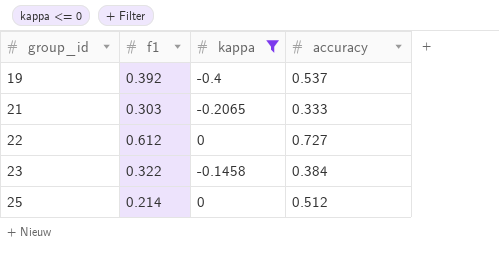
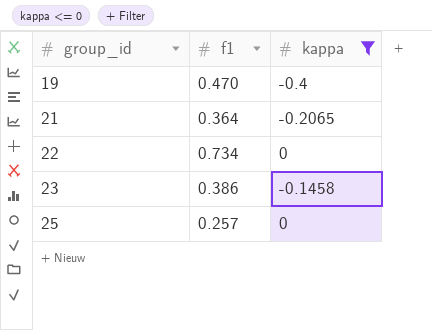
column accuracy | position: 4 -> none
19 | f1: 0.392 -> 0.470
21 | f1: 0.303 -> 0.364
22 | f1: 0.612 -> 0.734
23 | f1: 0.322 -> 0.386
25 | f1: 0.214 -> 0.257

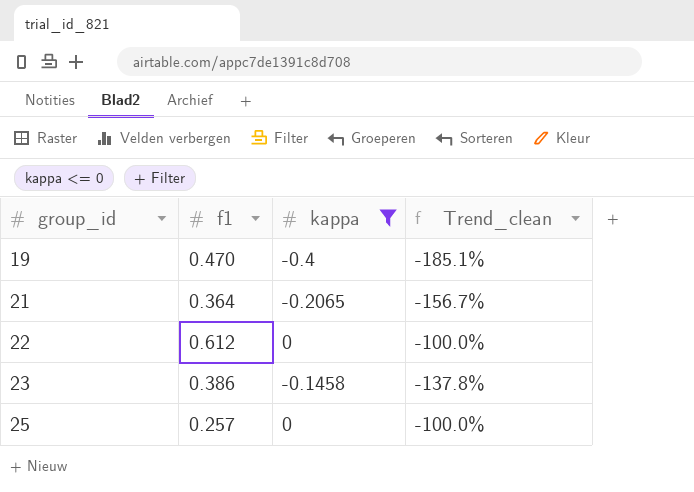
column Trend_clean | formula: none -> ([kappa] - [f1]) / [f1]
22 | f1: 0.734 -> 0.612

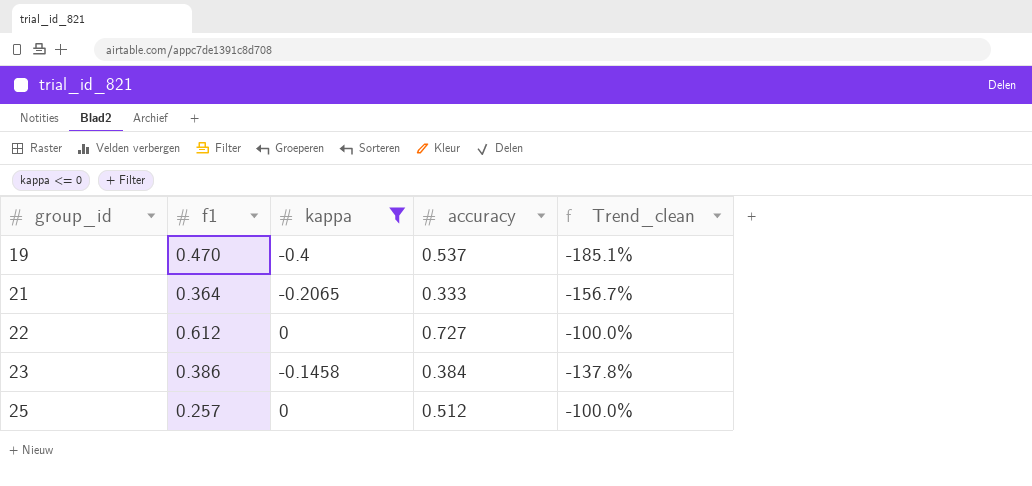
column accuracy | position: none -> 4

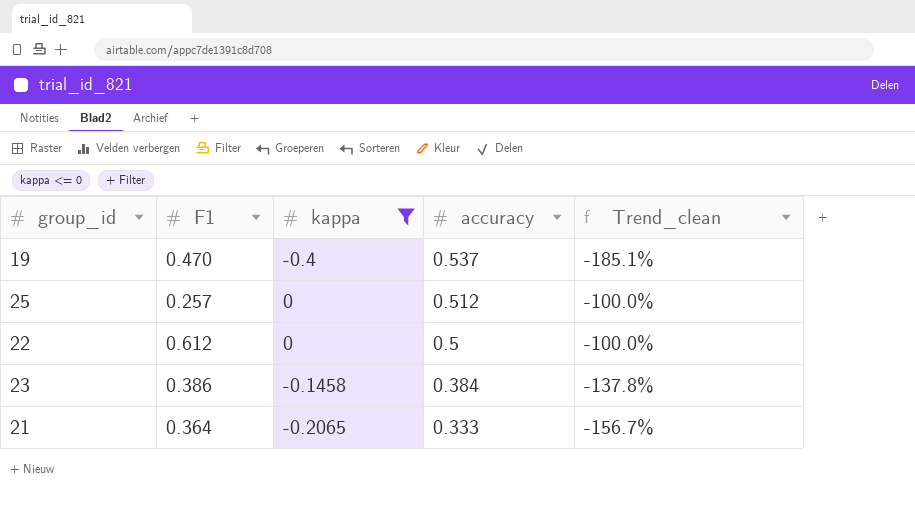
row order: group_id ascending -> accuracy descending
column name: f1 -> F1
22 | accuracy: 0.727 -> 0.5

